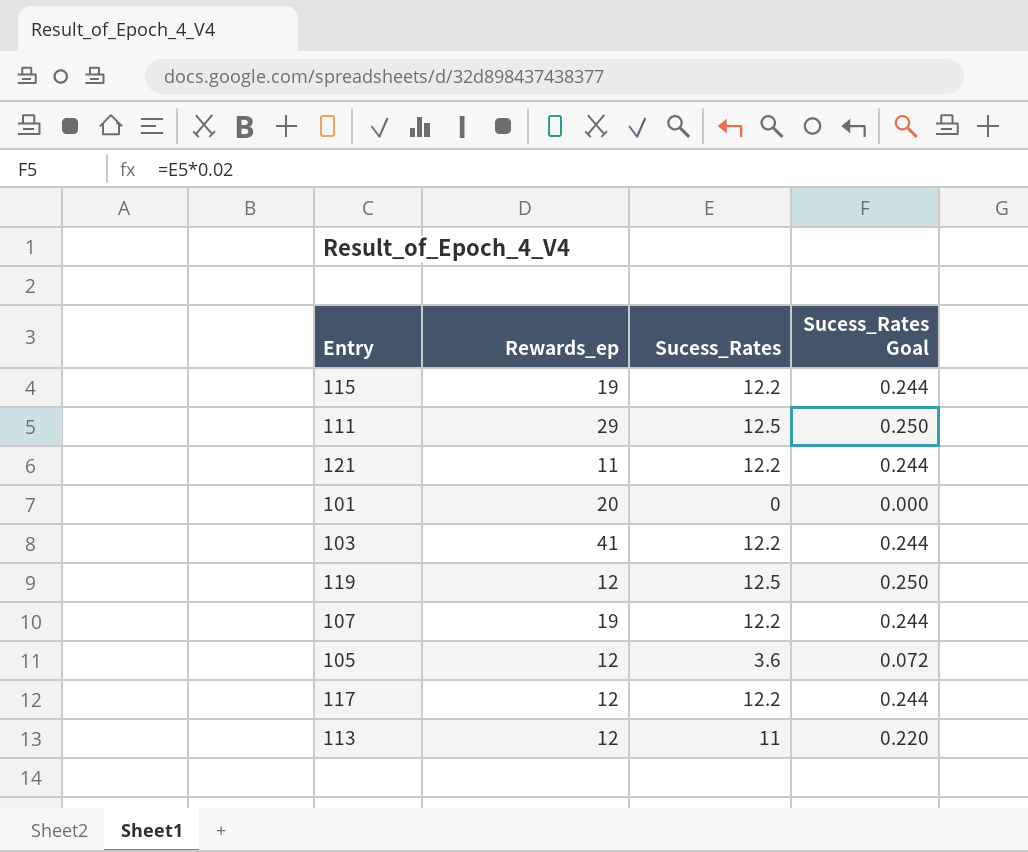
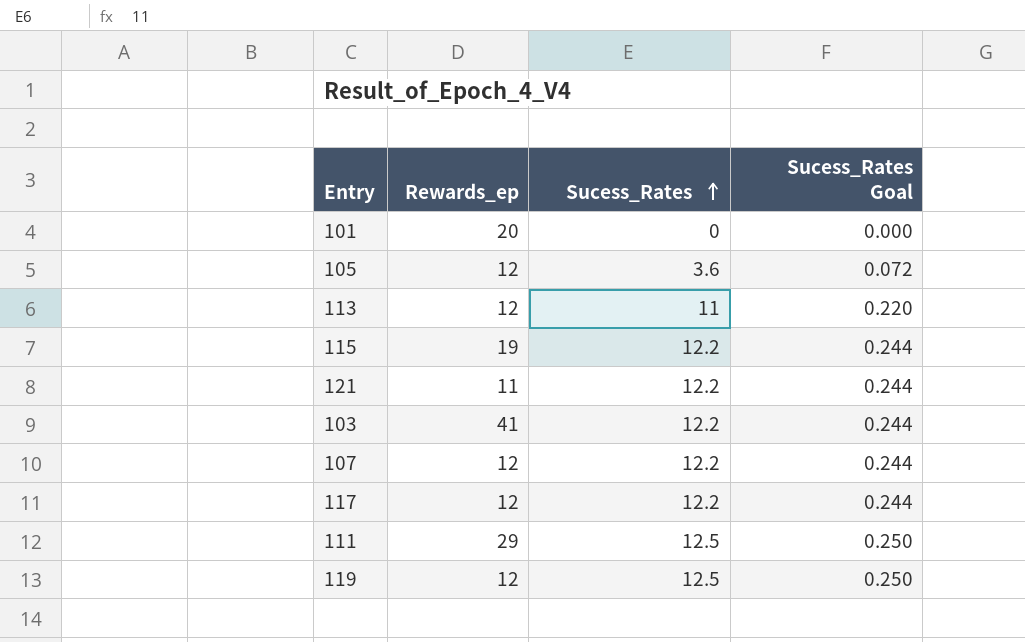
row order: none -> Sucess_Rates ascending
107 | Rewards_ep: 19 -> 12

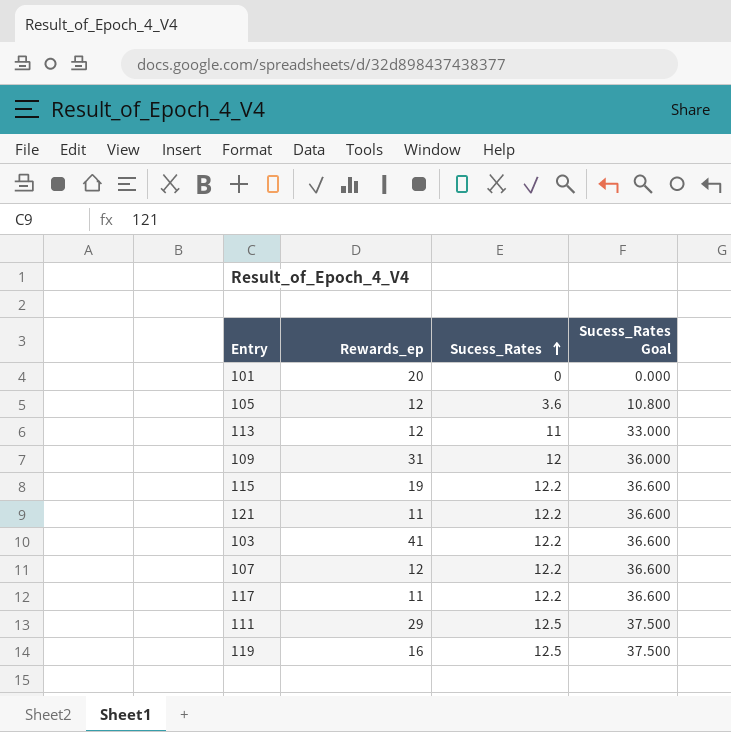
column Sucess_Rates Goal | formula: [Sucess_Rates] * 0.02 -> [Sucess_Rates] * 3
row 109: none -> 31 | 12 | 36.000
117 | Rewards_ep: 12 -> 11
119 | Rewards_ep: 12 -> 16

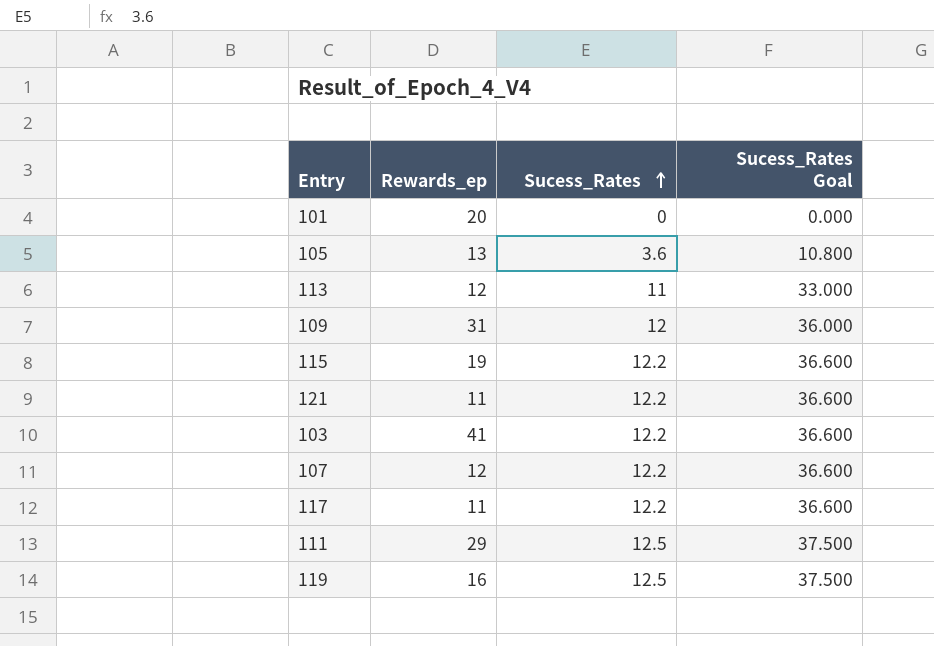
105 | Rewards_ep: 12 -> 13

